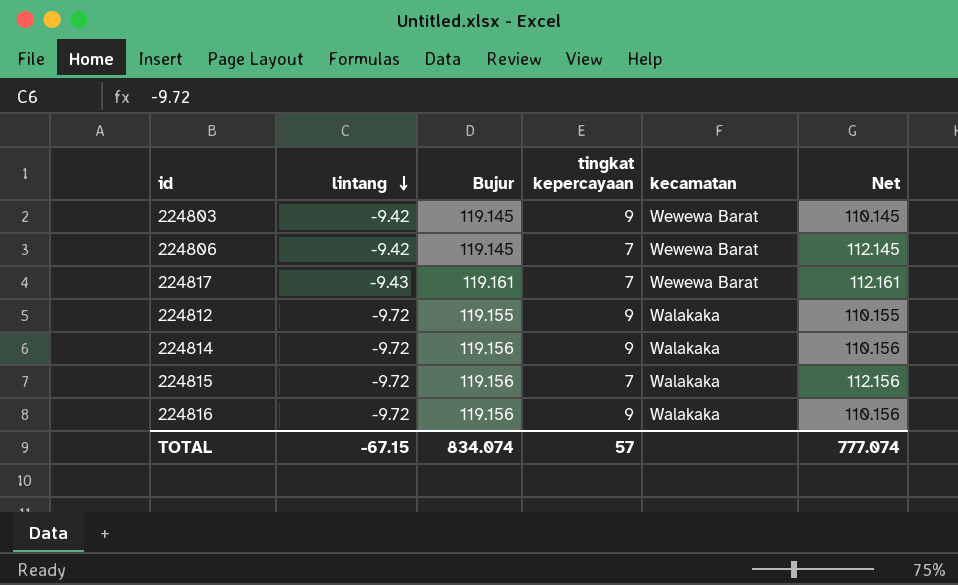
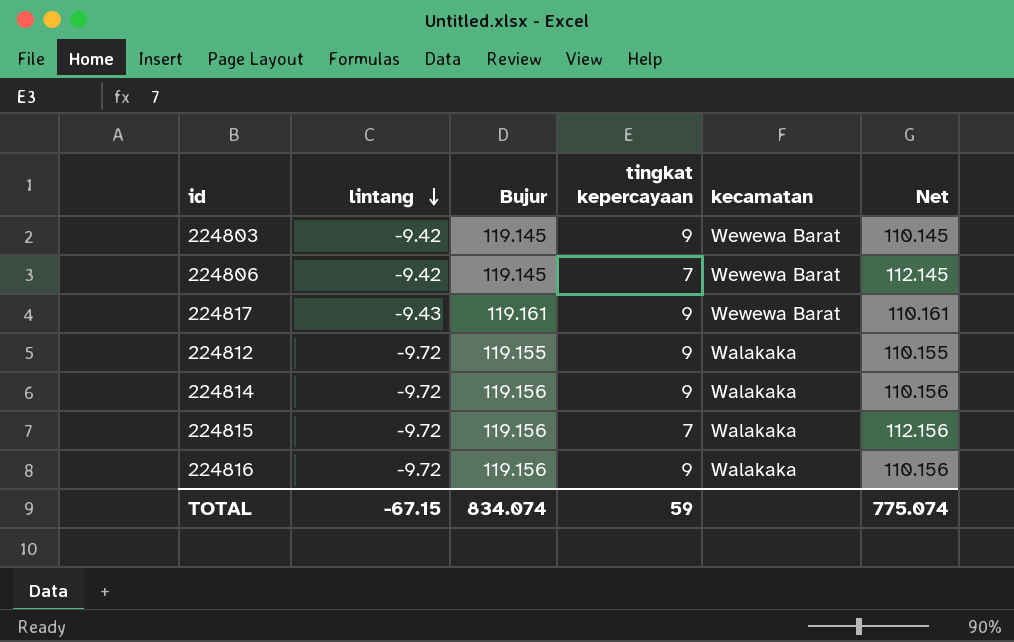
224817 | tingkat kepercayaan: 7 -> 9
224817 | Net: 112.161 -> 110.161
TOTAL | tingkat kepercayaan: 57 -> 59
TOTAL | Net: 777.074 -> 775.074

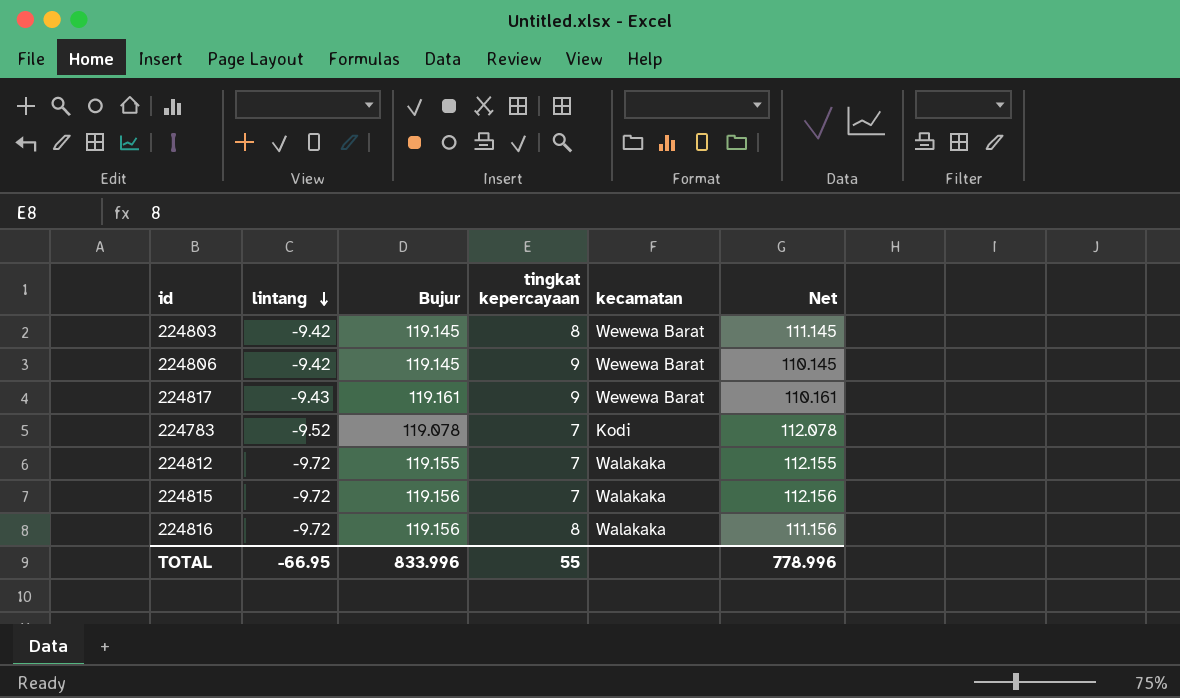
row 224814: -9.72 | 119.156 | 9 | Walakaka | 110.156 -> none
224803 | tingkat kepercayaan: 9 -> 8
224803 | Net: 110.145 -> 111.145
224806 | tingkat kepercayaan: 7 -> 9
224806 | Net: 112.145 -> 110.145
row 224783: none -> -9.52 | 119.078 | 7 | Kodi | 112.078
224812 | tingkat kepercayaan: 9 -> 7
224812 | Net: 110.155 -> 112.155
224816 | tingkat kepercayaan: 9 -> 8
224816 | Net: 110.156 -> 111.156
TOTAL | lintang: -67.15 -> -66.95
TOTAL | Bujur: 834.074 -> 833.996
TOTAL | tingkat kepercayaan: 59 -> 55
TOTAL | Net: 775.074 -> 778.996

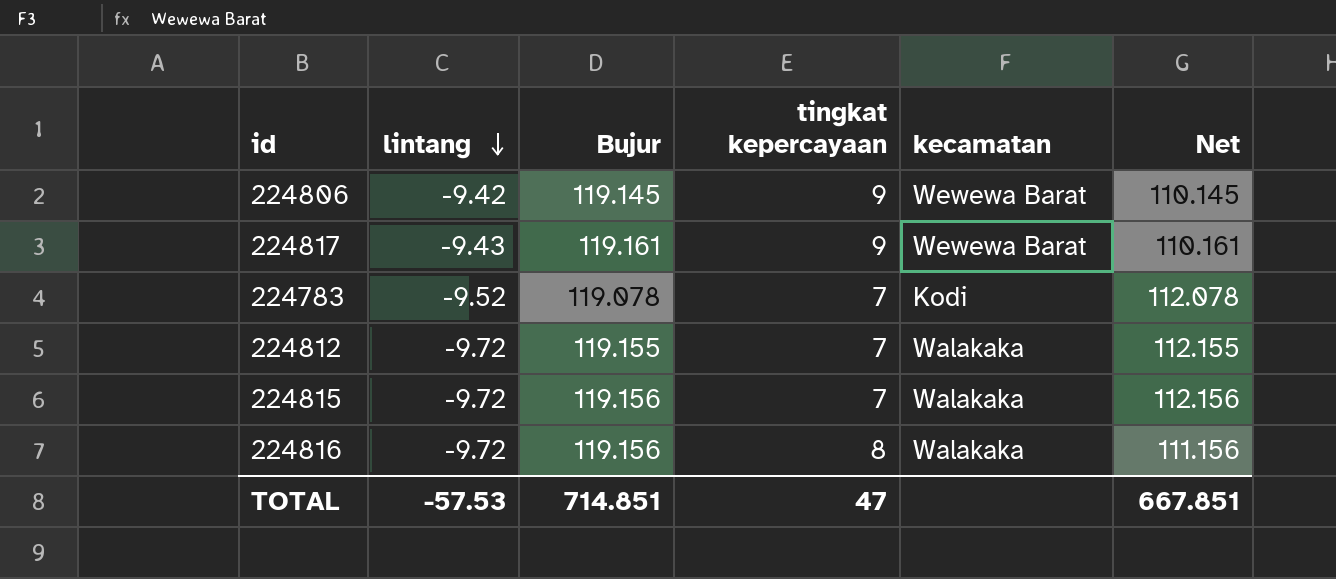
row 224803: -9.42 | 119.145 | 8 | Wewewa Barat | 111.145 -> none
TOTAL | lintang: -66.95 -> -57.53
TOTAL | Bujur: 833.996 -> 714.851
TOTAL | tingkat kepercayaan: 55 -> 47
TOTAL | Net: 778.996 -> 667.851

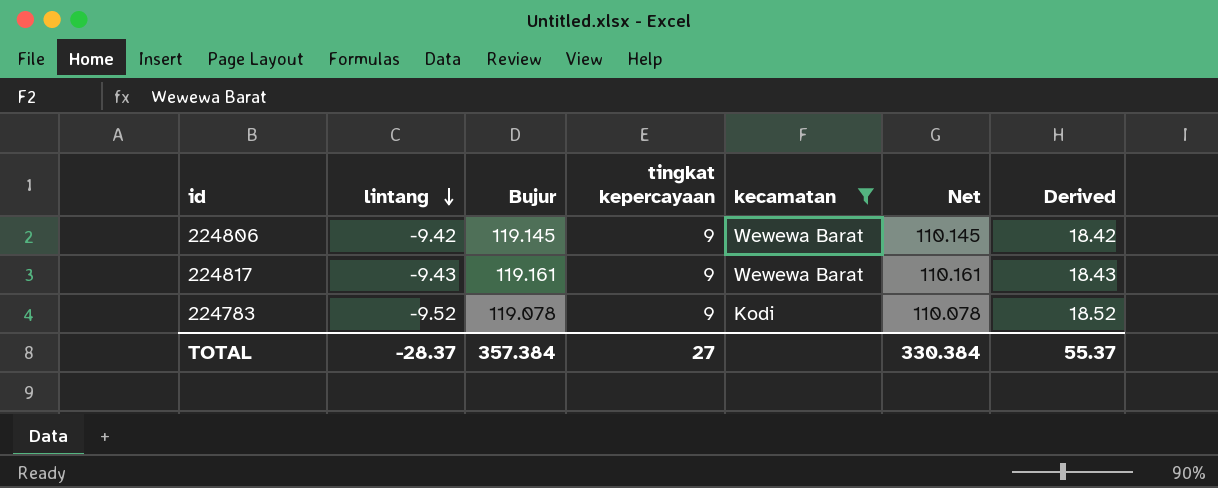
filter: none -> kecamatan != Walakaka
column Derived | formula: none -> [tingkat kepercayaan] - [lintang]
224783 | tingkat kepercayaan: 7 -> 9
224783 | Net: 112.078 -> 110.078
TOTAL | lintang: -57.53 -> -28.37
TOTAL | Bujur: 714.851 -> 357.384
TOTAL | tingkat kepercayaan: 47 -> 27
TOTAL | Net: 667.851 -> 330.384

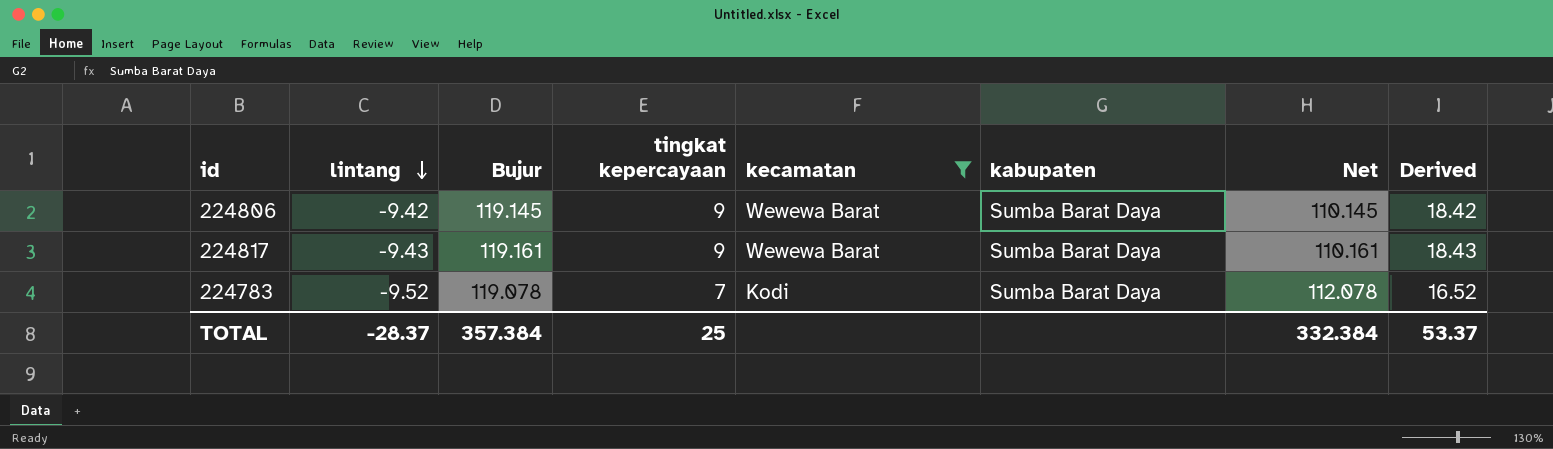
column kabupaten | position: none -> 6
224783 | tingkat kepercayaan: 9 -> 7
224783 | Net: 110.078 -> 112.078
224783 | Derived: 18.52 -> 16.52
TOTAL | tingkat kepercayaan: 27 -> 25
TOTAL | Net: 330.384 -> 332.384
TOTAL | Derived: 55.37 -> 53.37

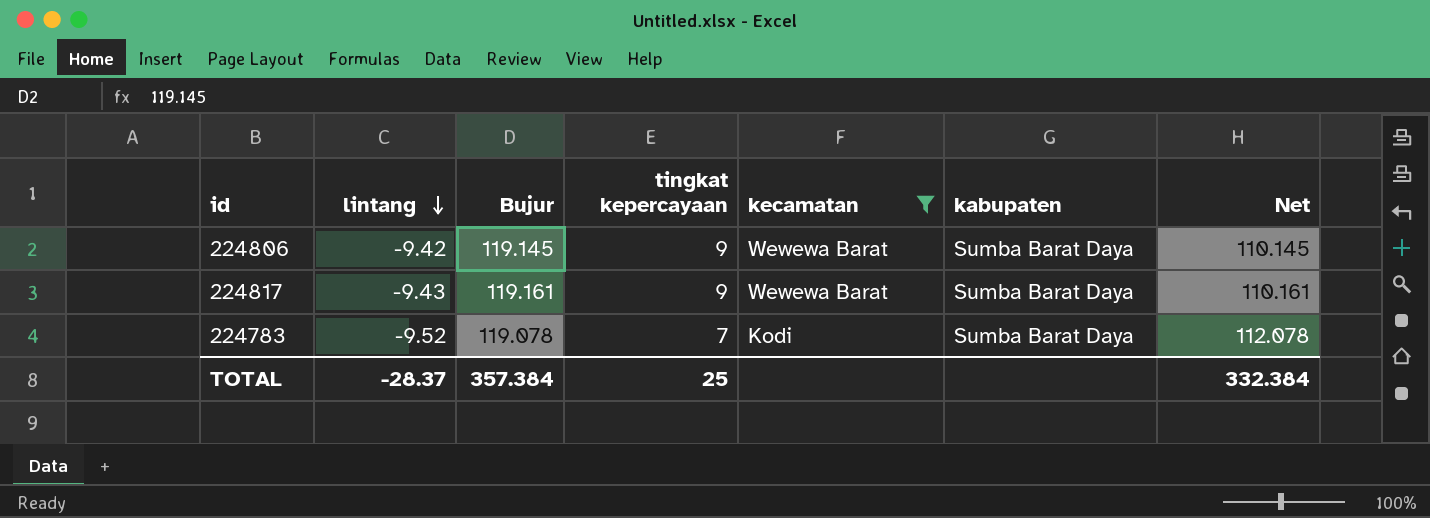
column Derived | formula: [tingkat kepercayaan] - [lintang] -> none

